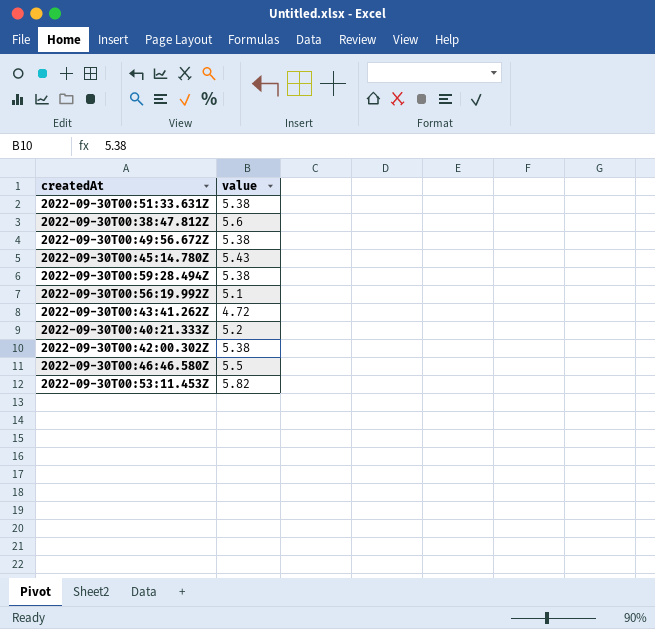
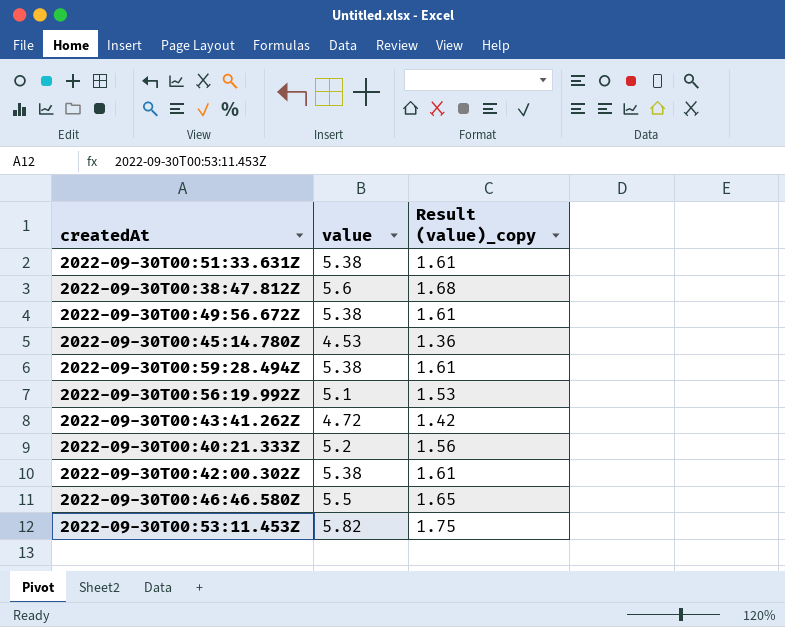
column Result (value)_copy | formula: none -> [value] * 0.3
2022-09-30T00:45:14.780Z | value: 5.43 -> 4.53

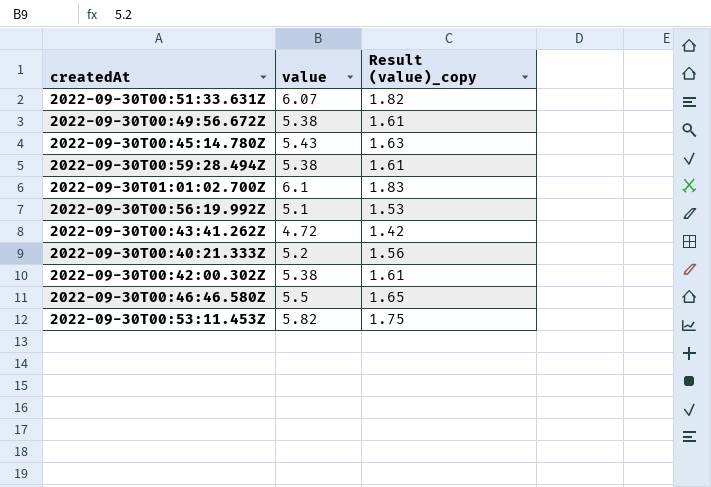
row 2022-09-30T00:38:47.812Z: 5.6 | 1.68 -> none
2022-09-30T00:51:33.631Z | value: 5.38 -> 6.07
2022-09-30T00:51:33.631Z | Result (value)_copy: 1.61 -> 1.82
2022-09-30T00:45:14.780Z | value: 4.53 -> 5.43
2022-09-30T00:45:14.780Z | Result (value)_copy: 1.36 -> 1.63
row 2022-09-30T01:01:02.700Z: none -> 6.1 | 1.83

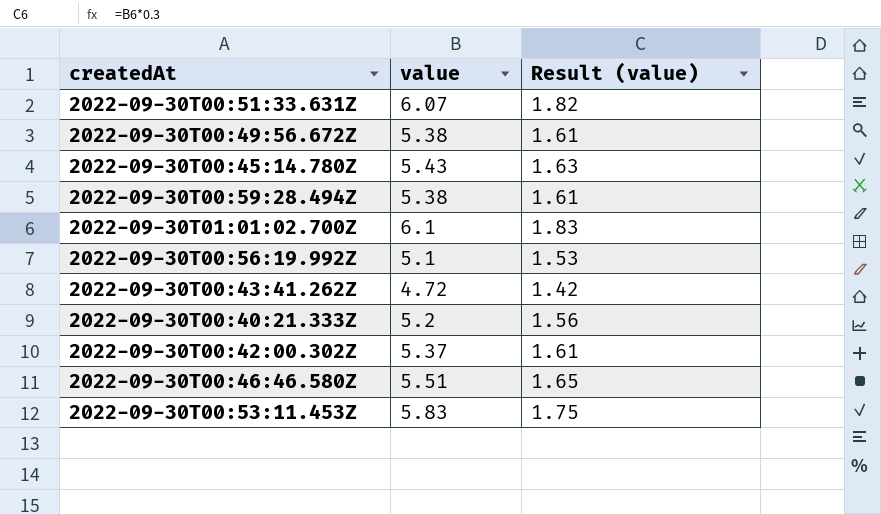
column name: Result (value)_copy -> Result (value)
2022-09-30T00:42:00.302Z | value: 5.38 -> 5.37
2022-09-30T00:46:46.580Z | value: 5.5 -> 5.51
2022-09-30T00:53:11.453Z | value: 5.82 -> 5.83

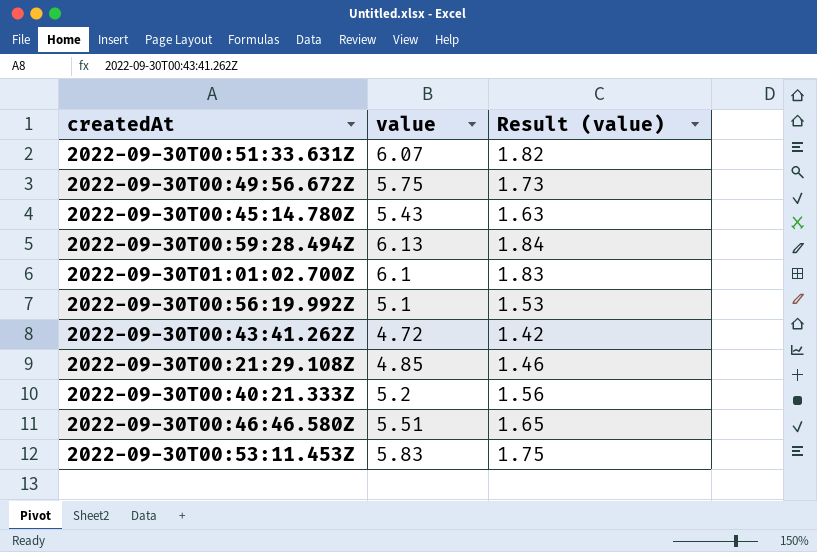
row 2022-09-30T00:42:00.302Z: 5.37 | 1.61 -> none
2022-09-30T00:49:56.672Z | value: 5.38 -> 5.75
2022-09-30T00:49:56.672Z | Result (value): 1.61 -> 1.73
2022-09-30T00:59:28.494Z | value: 5.38 -> 6.13
2022-09-30T00:59:28.494Z | Result (value): 1.61 -> 1.84
row 2022-09-30T00:21:29.108Z: none -> 4.85 | 1.46

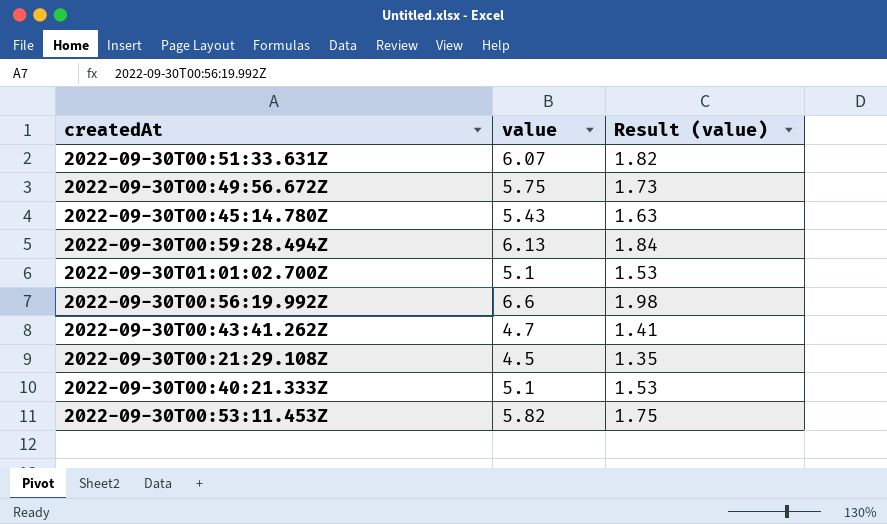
row 2022-09-30T00:46:46.580Z: 5.51 | 1.65 -> none
2022-09-30T01:01:02.700Z | value: 6.1 -> 5.1
2022-09-30T01:01:02.700Z | Result (value): 1.83 -> 1.53
2022-09-30T00:56:19.992Z | value: 5.1 -> 6.6
2022-09-30T00:56:19.992Z | Result (value): 1.53 -> 1.98
2022-09-30T00:43:41.262Z | value: 4.72 -> 4.7
2022-09-30T00:43:41.262Z | Result (value): 1.42 -> 1.41
2022-09-30T00:21:29.108Z | value: 4.85 -> 4.5
2022-09-30T00:21:29.108Z | Result (value): 1.46 -> 1.35
2022-09-30T00:40:21.333Z | value: 5.2 -> 5.1
2022-09-30T00:40:21.333Z | Result (value): 1.56 -> 1.53
2022-09-30T00:53:11.453Z | value: 5.83 -> 5.82

